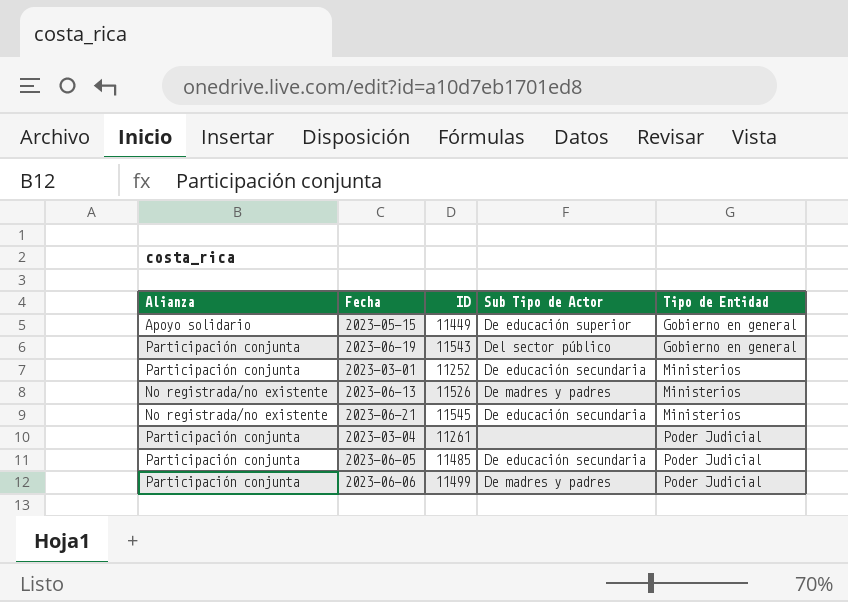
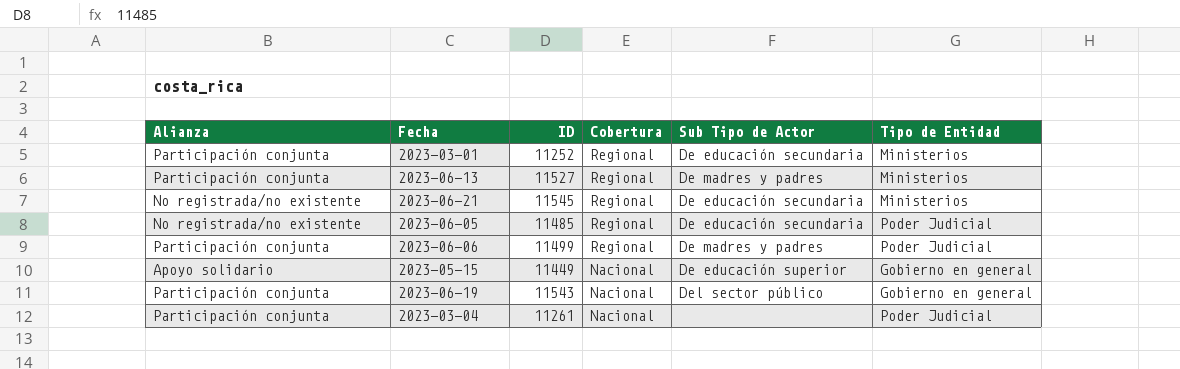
row order: Tipo de Entidad ascending -> Cobertura descending
column Cobertura | position: none -> 4
2023-06-13 | Alianza: No registrada/no existente -> Participación conjunta
2023-06-13 | ID: 11526 -> 11527
2023-06-05 | Alianza: Participación conjunta -> No registrada/no existente

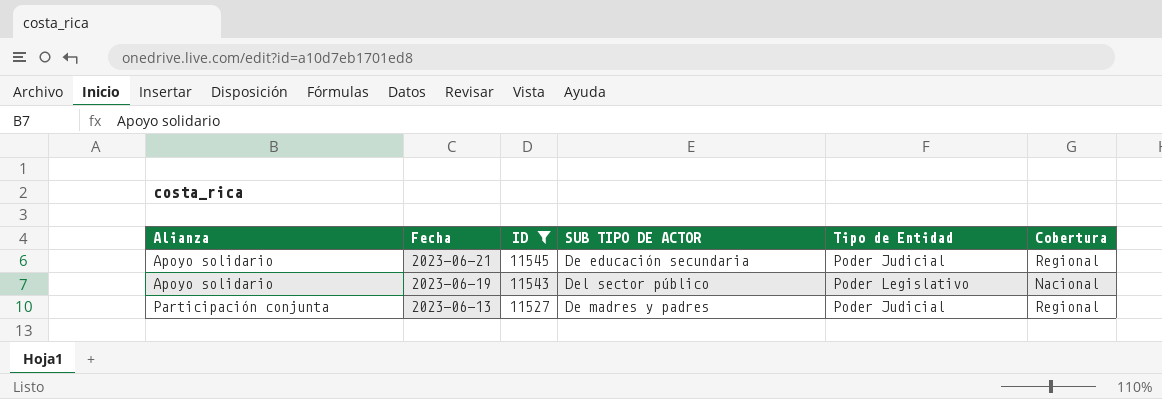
filter: none -> ID >= 11527
row order: Cobertura descending -> Alianza ascending
column name: Sub Tipo de Actor -> SUB TIPO DE ACTOR
column Cobertura | position: 4 -> 6
2023-06-21 | Alianza: No registrada/no existente -> Apoyo solidario
2023-06-21 | Tipo de Entidad: Ministerios -> Poder Judicial
2023-06-19 | Alianza: Participación conjunta -> Apoyo solidario
2023-06-19 | Tipo de Entidad: Gobierno en general -> Poder Legislativo
2023-06-13 | Tipo de Entidad: Ministerios -> Poder Judicial

